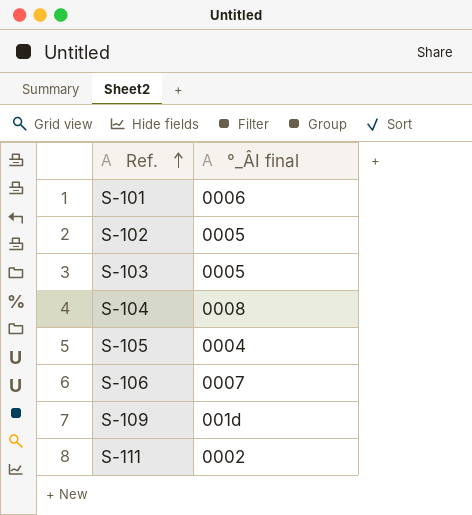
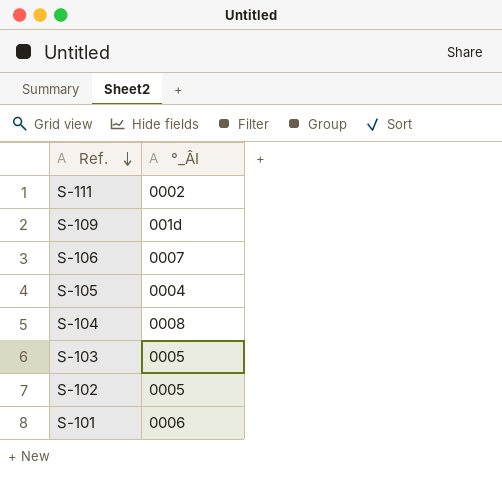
row order: Ref. ascending -> Ref. descending
column name: °_ÂI final -> °_ÂI

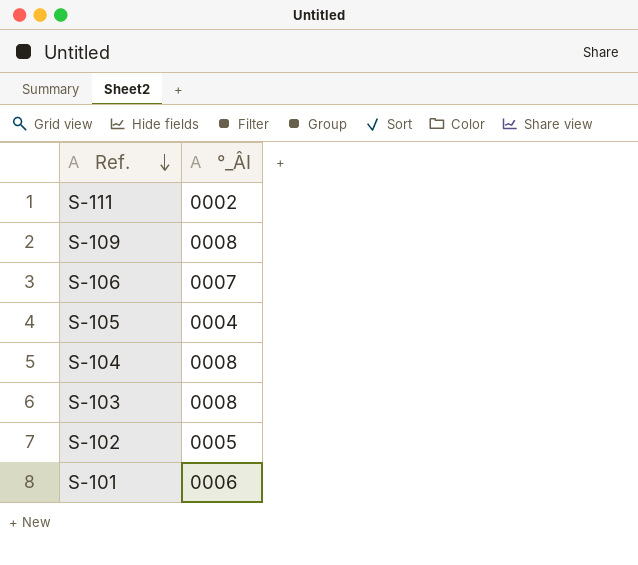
S-109 | °_ÂI: 001d -> 0008
S-103 | °_ÂI: 0005 -> 0008

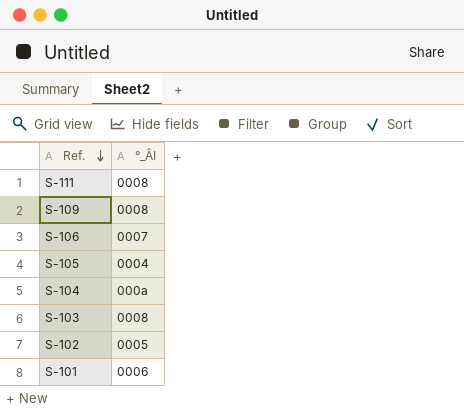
S-111 | °_ÂI: 0002 -> 0008
S-104 | °_ÂI: 0008 -> 000a

